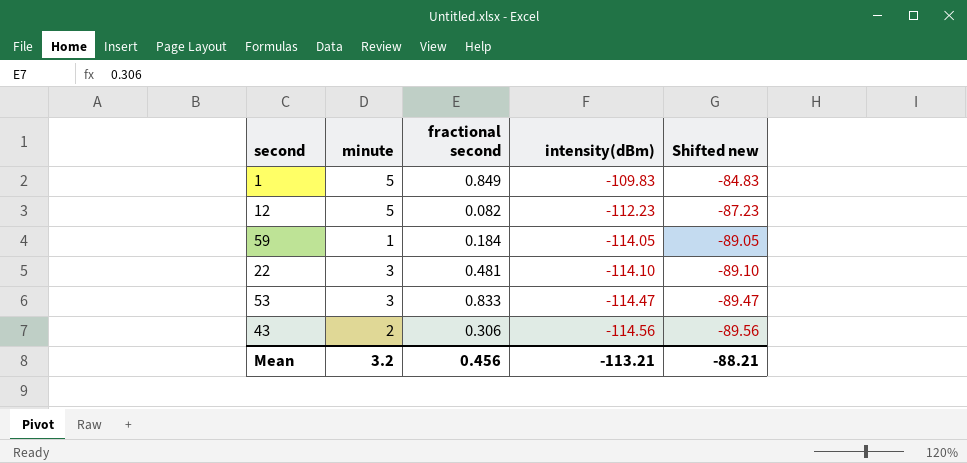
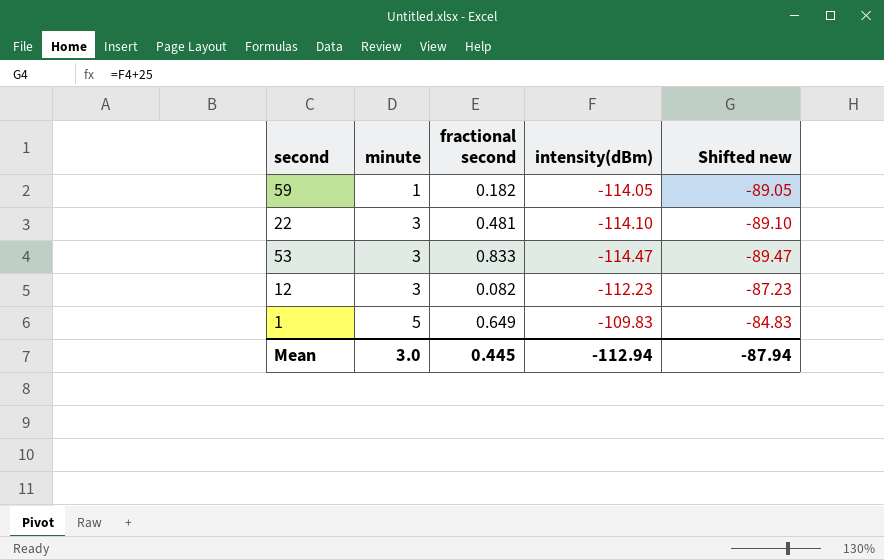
row order: intensity(dBm) descending -> minute ascending
row 43: 2 | 0.306 | -114.56 | -89.56 -> none
59 | fractional second: 0.184 -> 0.182
12 | minute: 5 -> 3
1 | fractional second: 0.849 -> 0.649
Mean | minute: 3.2 -> 3.0
Mean | fractional second: 0.456 -> 0.445
Mean | intensity(dBm): -113.21 -> -112.94
Mean | Shifted new: -88.21 -> -87.94

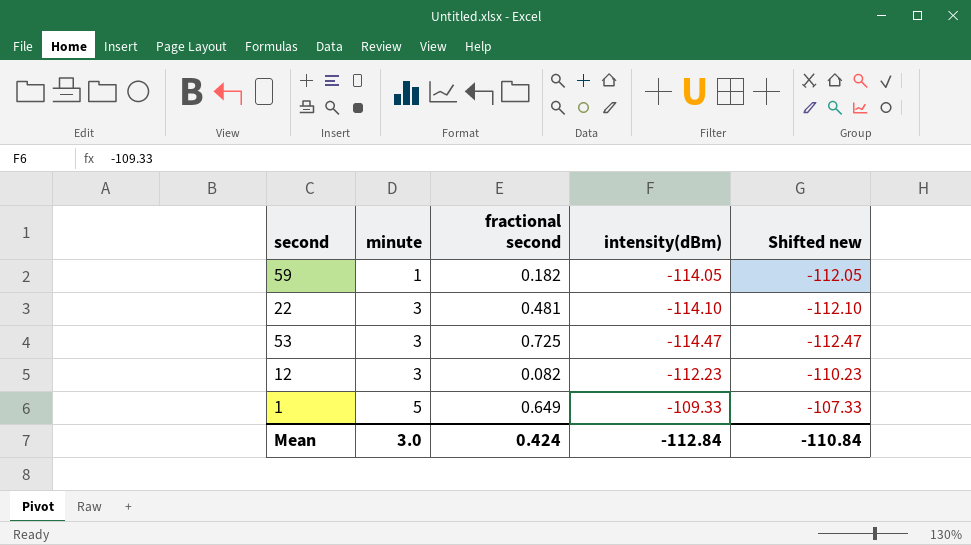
column Shifted new | formula: [intensity(dBm)] + 25 -> [intensity(dBm)] + 2
53 | fractional second: 0.833 -> 0.725
1 | intensity(dBm): -109.83 -> -109.33
Mean | fractional second: 0.445 -> 0.424
Mean | intensity(dBm): -112.94 -> -112.84
Mean | Shifted new: -87.94 -> -110.84

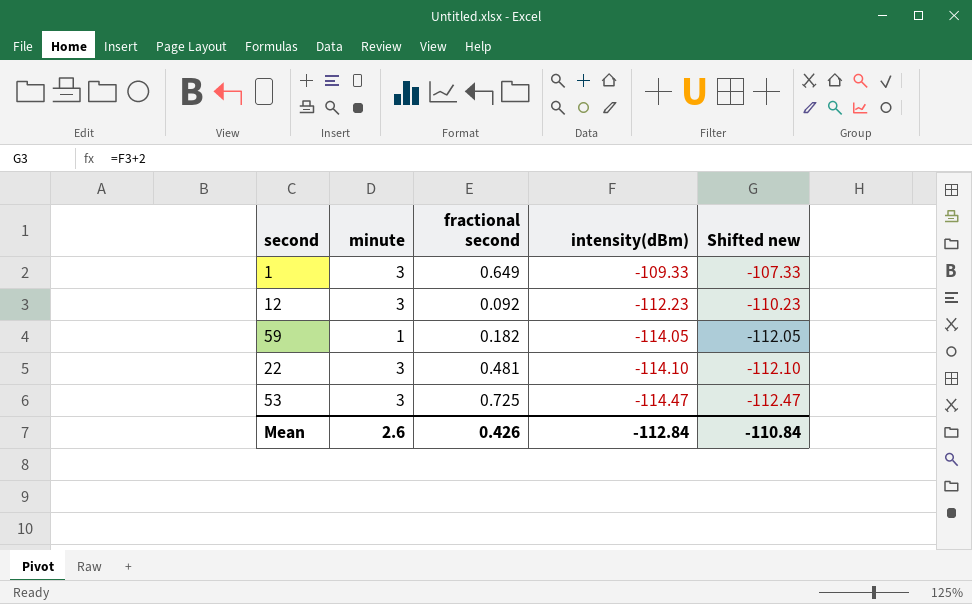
row order: minute ascending -> intensity(dBm) descending
1 | minute: 5 -> 3
12 | fractional second: 0.082 -> 0.092
Mean | minute: 3.0 -> 2.6
Mean | fractional second: 0.424 -> 0.426

